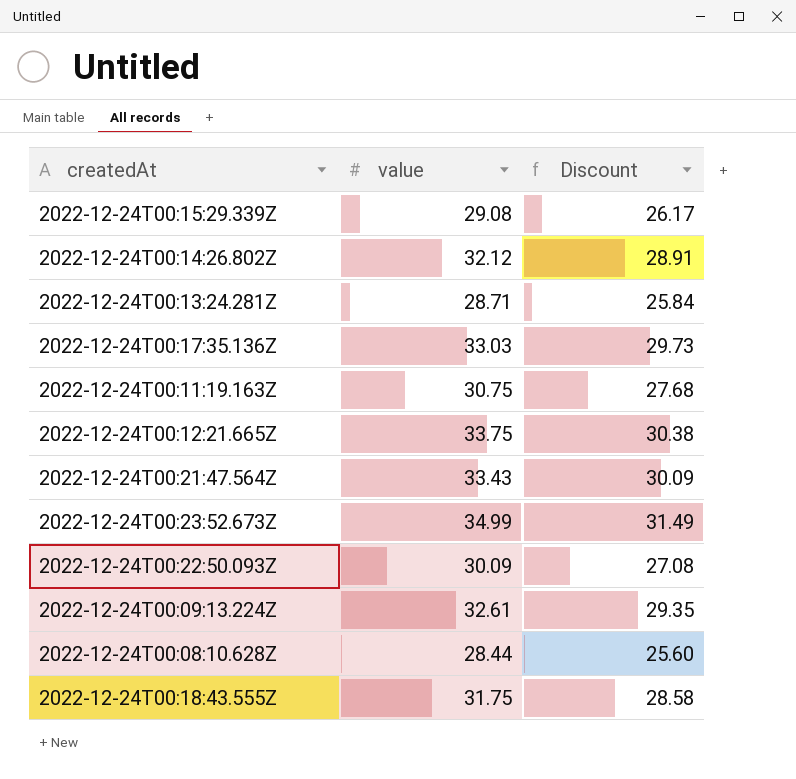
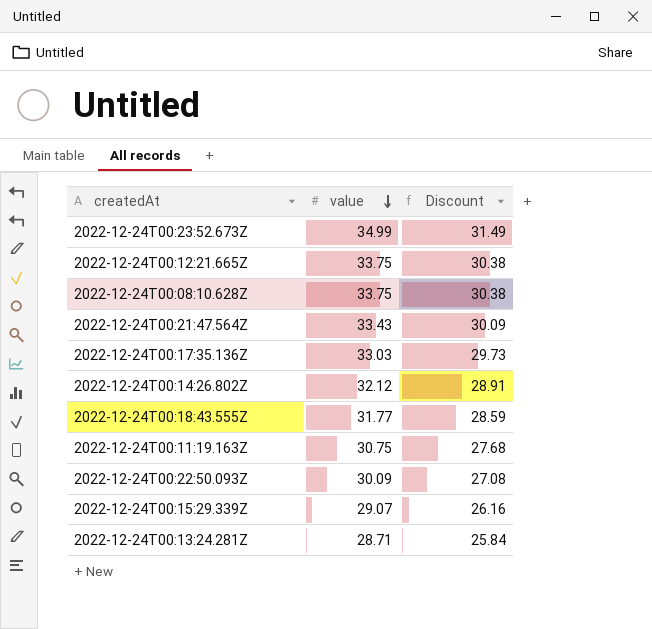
row order: none -> value descending
row 2022-12-24T00:09:13.224Z: 32.61 | 29.35 -> none
2022-12-24T00:08:10.628Z | value: 28.44 -> 33.75
2022-12-24T00:08:10.628Z | Discount: 25.60 -> 30.38
2022-12-24T00:18:43.555Z | value: 31.75 -> 31.77
2022-12-24T00:18:43.555Z | Discount: 28.58 -> 28.59
2022-12-24T00:15:29.339Z | value: 29.08 -> 29.07
2022-12-24T00:15:29.339Z | Discount: 26.17 -> 26.16

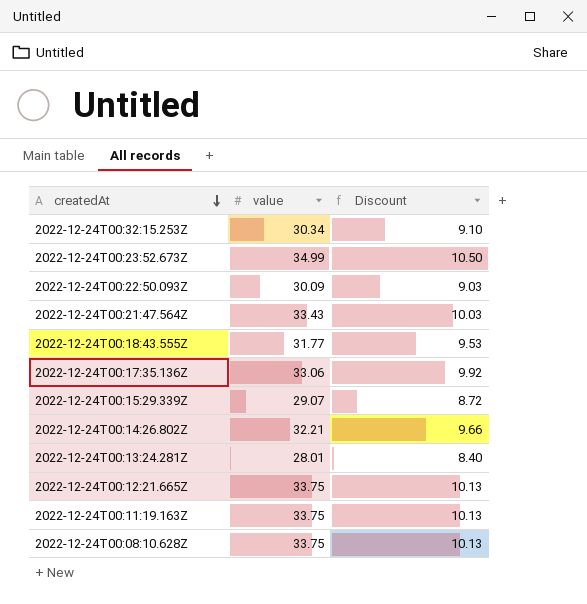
row order: value descending -> createdAt descending
column Discount | formula: [value] * 0.9 -> [value] * 0.3
row 2022-12-24T00:32:15.253Z: none -> 30.34 | 9.10
2022-12-24T00:17:35.136Z | value: 33.03 -> 33.06
2022-12-24T00:14:26.802Z | value: 32.12 -> 32.21
2022-12-24T00:13:24.281Z | value: 28.71 -> 28.01
2022-12-24T00:11:19.163Z | value: 30.75 -> 33.75

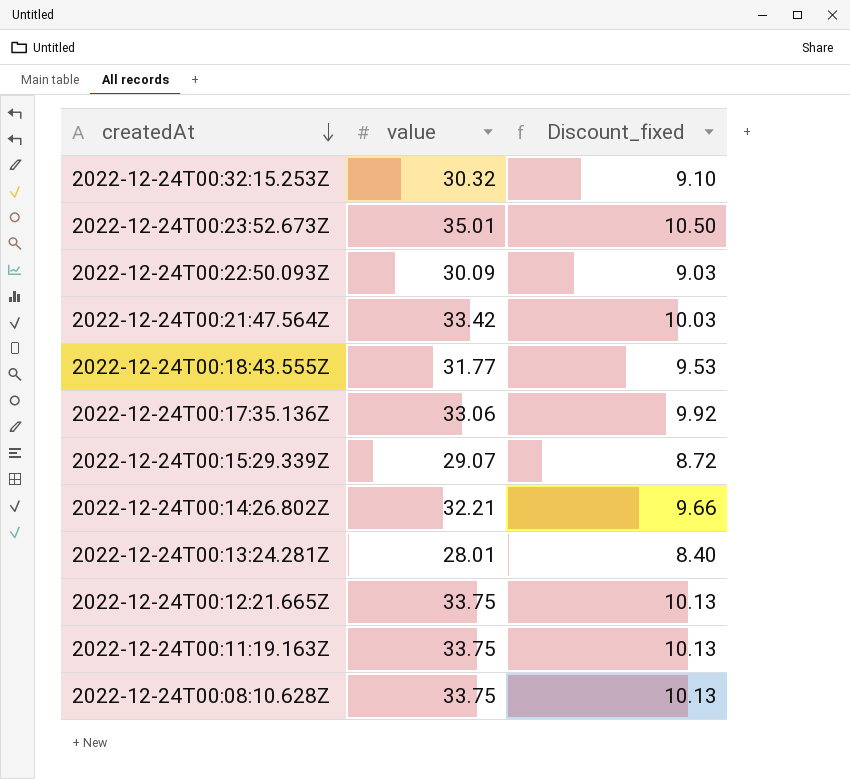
column name: Discount -> Discount_fixed
2022-12-24T00:32:15.253Z | value: 30.34 -> 30.32
2022-12-24T00:23:52.673Z | value: 34.99 -> 35.01
2022-12-24T00:21:47.564Z | value: 33.43 -> 33.42

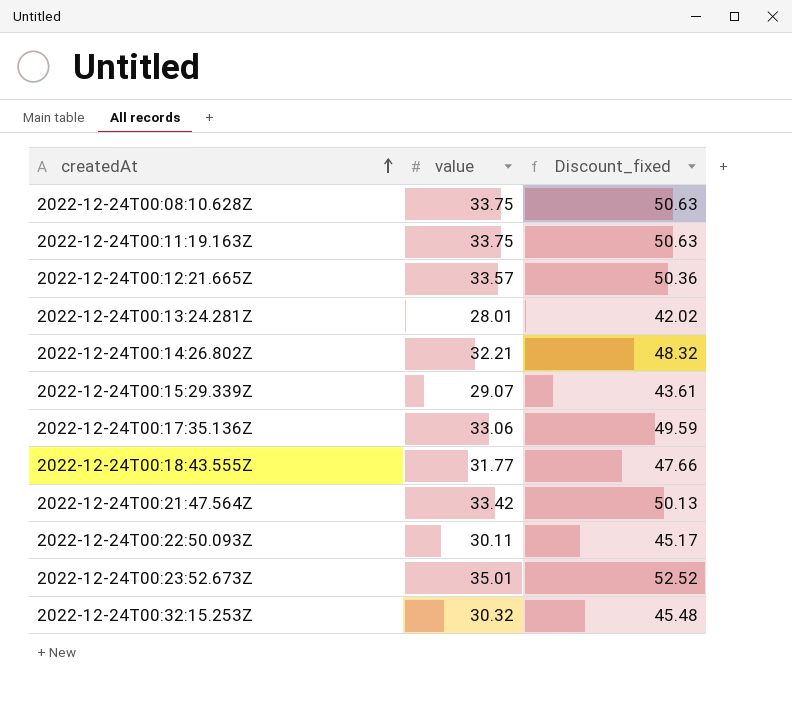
row order: createdAt descending -> createdAt ascending
column Discount_fixed | formula: [value] * 0.3 -> [value] * 1.5
2022-12-24T00:12:21.665Z | value: 33.75 -> 33.57
2022-12-24T00:22:50.093Z | value: 30.09 -> 30.11

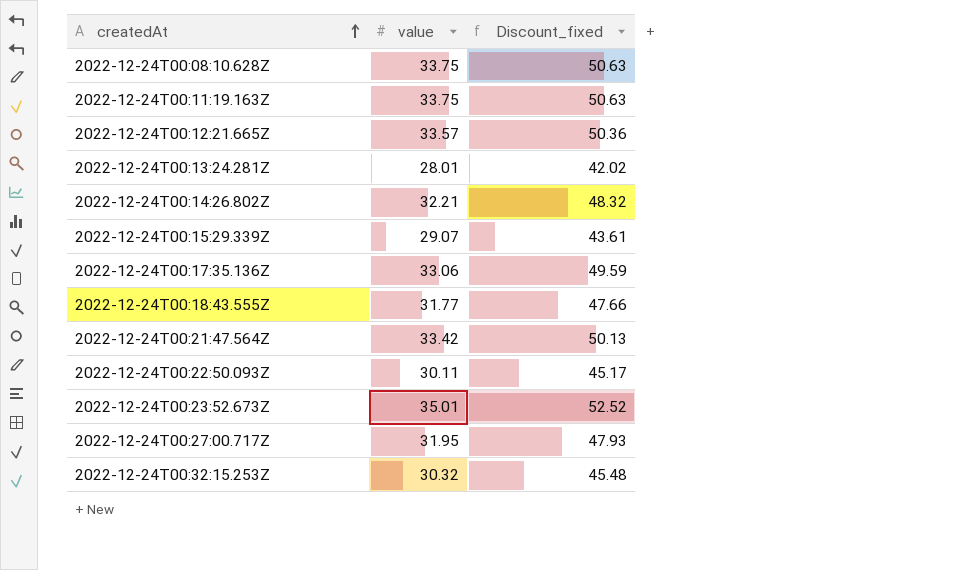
row 2022-12-24T00:27:00.717Z: none -> 31.95 | 47.93

